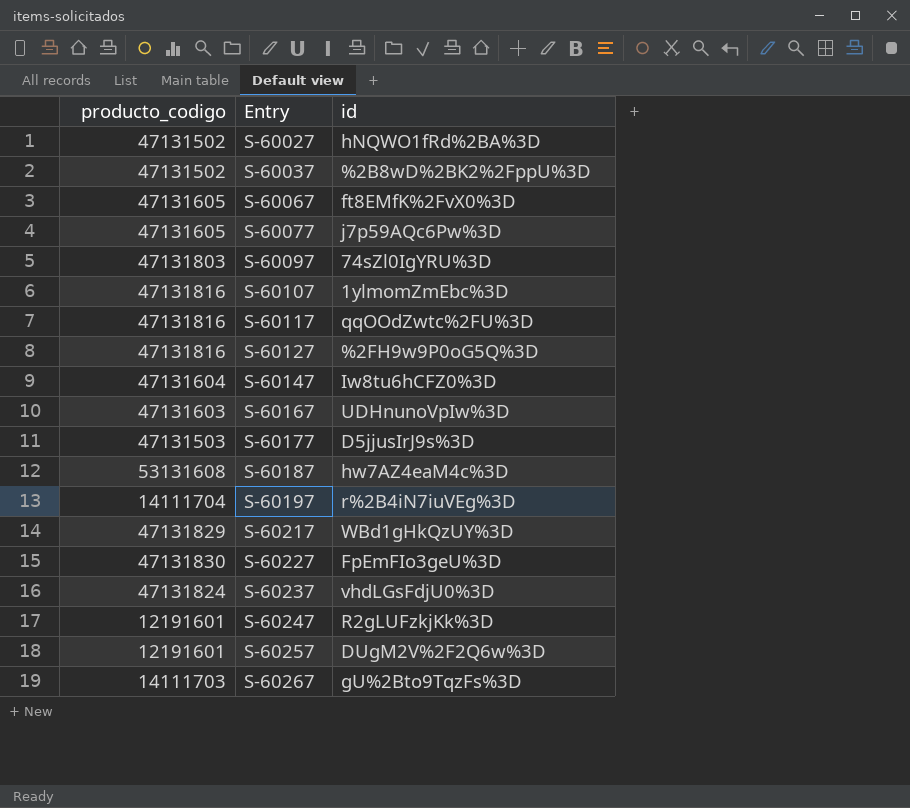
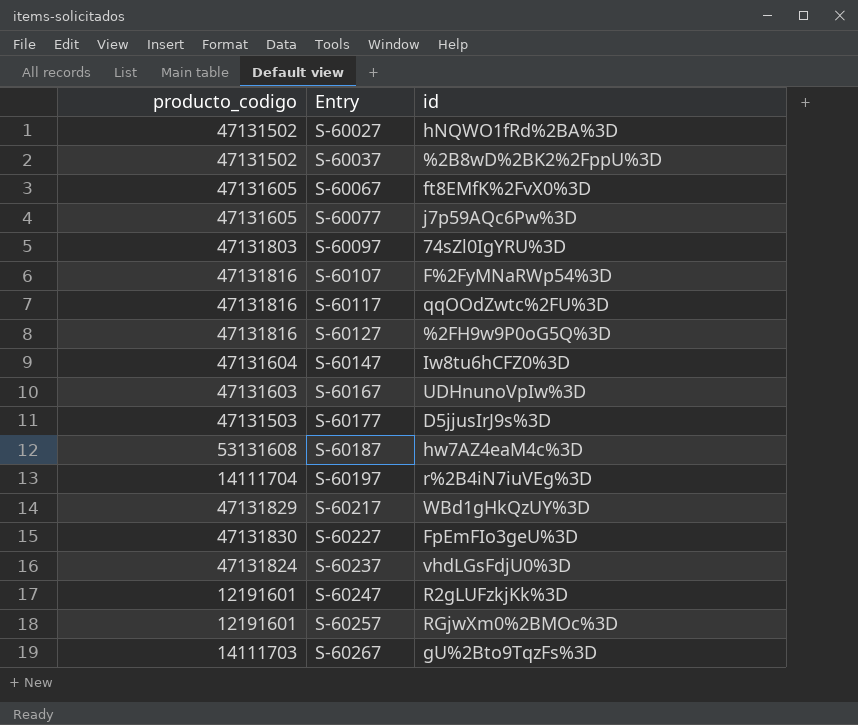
S-60107 | id: 1ylmomZmEbc%3D -> F%2FyMNaRWp54%3D
S-60257 | id: DUgM2V%2F2Q6w%3D -> RGjwXm0%2BMOc%3D

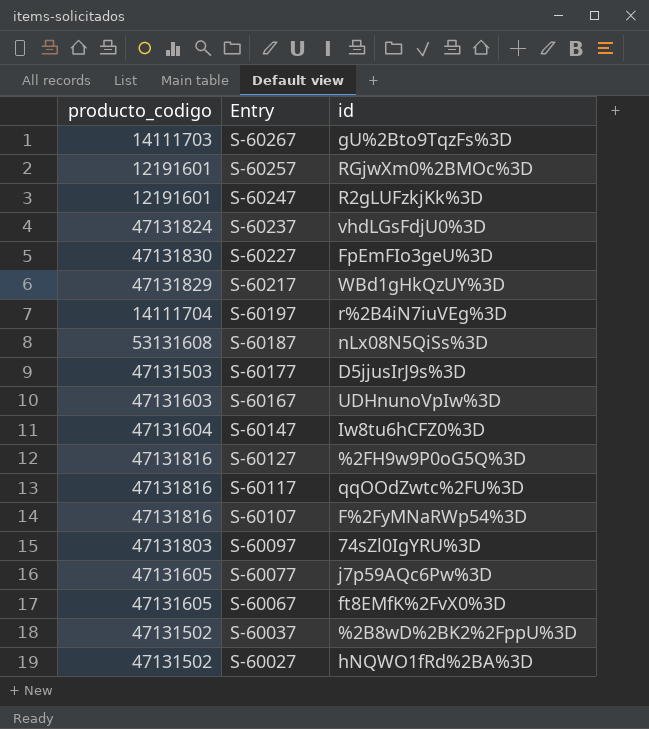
row order: Entry ascending -> Entry descending
S-60187 | id: hw7AZ4eaM4c%3D -> nLx08N5QiSs%3D

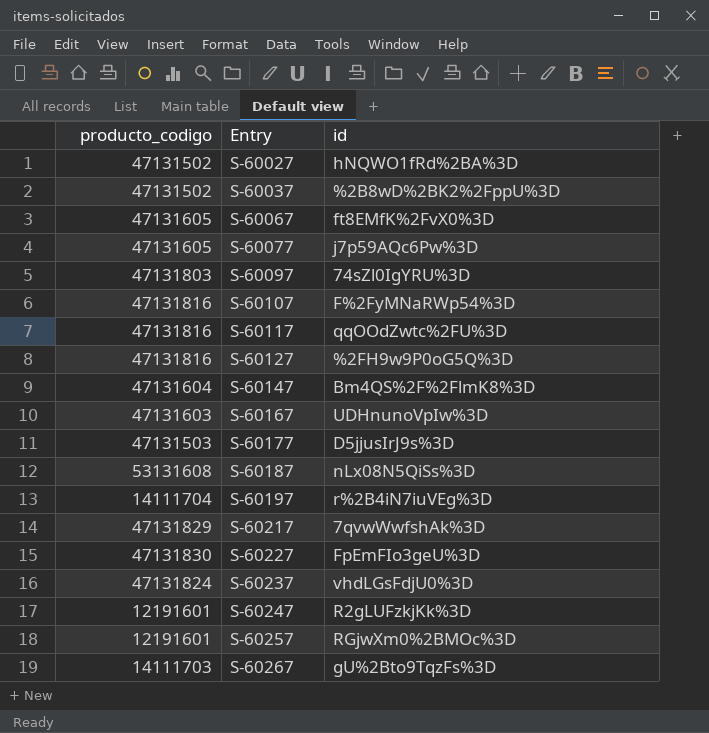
row order: Entry descending -> Entry ascending
S-60147 | id: Iw8tu6hCFZ0%3D -> Bm4QS%2F%2FlmK8%3D
S-60217 | id: WBd1gHkQzUY%3D -> 7qvwWwfshAk%3D

